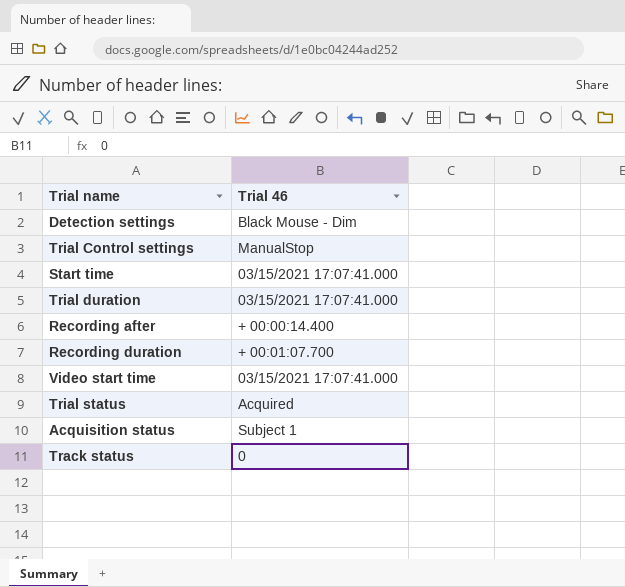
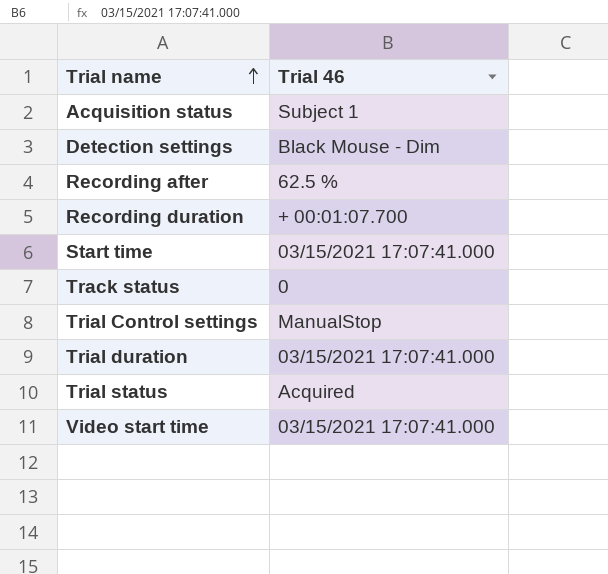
row order: none -> Trial name ascending
Recording after | Trial 46: + 00:00:14.400 -> 62.5 %

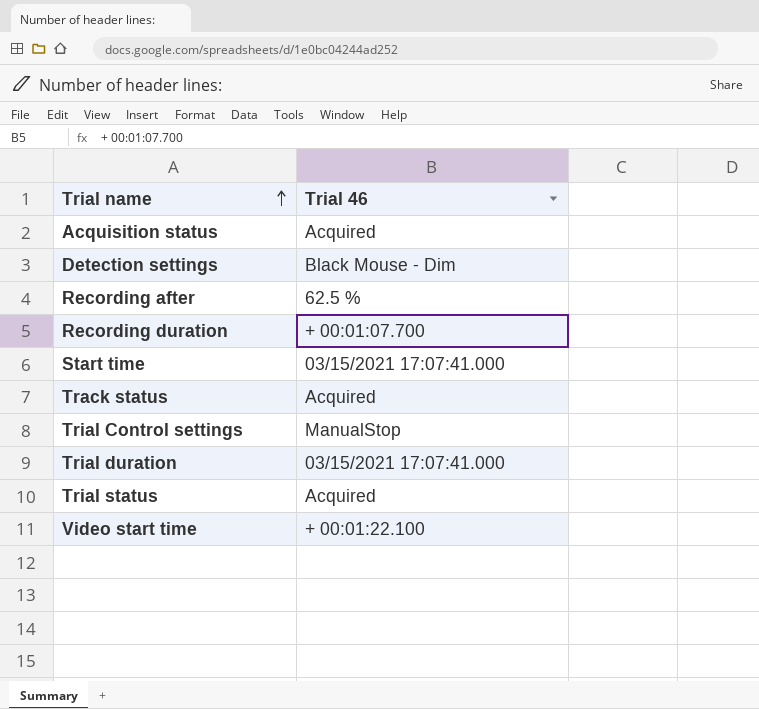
Acquisition status | Trial 46: Subject 1 -> Acquired
Track status | Trial 46: 0 -> Acquired
Video start time | Trial 46: 03/15/2021 17:07:41.000 -> + 00:01:22.100

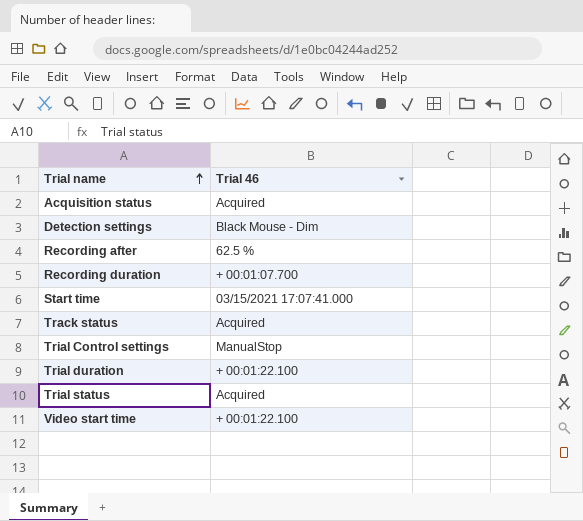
Trial duration | Trial 46: 03/15/2021 17:07:41.000 -> + 00:01:22.100

